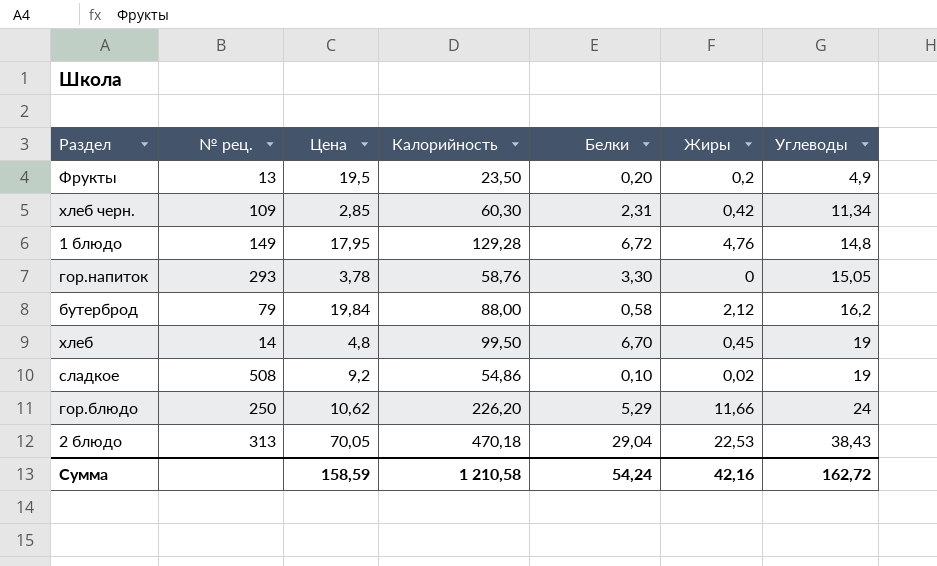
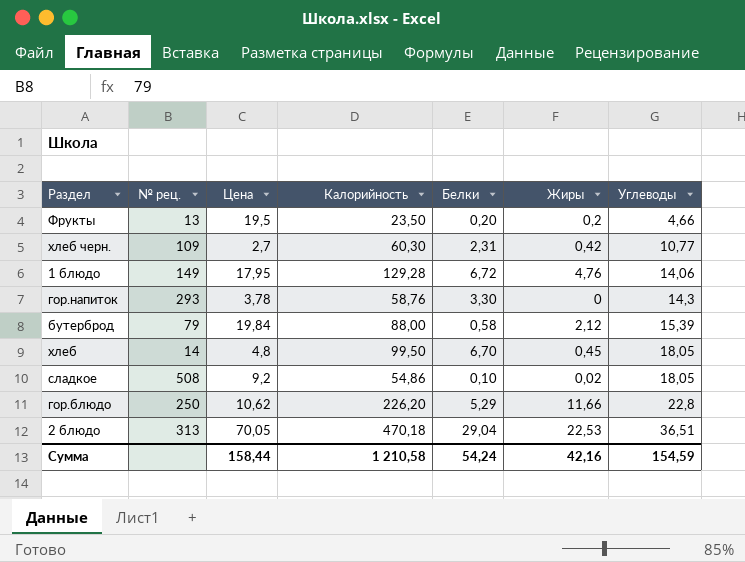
Фрукты | Углеводы: 4,9 -> 4,66
хлеб черн. | Цена: 2,85 -> 2,7
хлеб черн. | Углеводы: 11,34 -> 10,77
1 блюдо | Углеводы: 14,8 -> 14,06
гор.напиток | Углеводы: 15,05 -> 14,3
бутерброд | Углеводы: 16,2 -> 15,39
хлеб | Углеводы: 19 -> 18,05
сладкое | Углеводы: 19 -> 18,05
гор.блюдо | Углеводы: 24 -> 22,8
2 блюдо | Углеводы: 38,43 -> 36,51
Сумма | Цена: 158,59 -> 158,44
Сумма | Углеводы: 162,72 -> 154,59

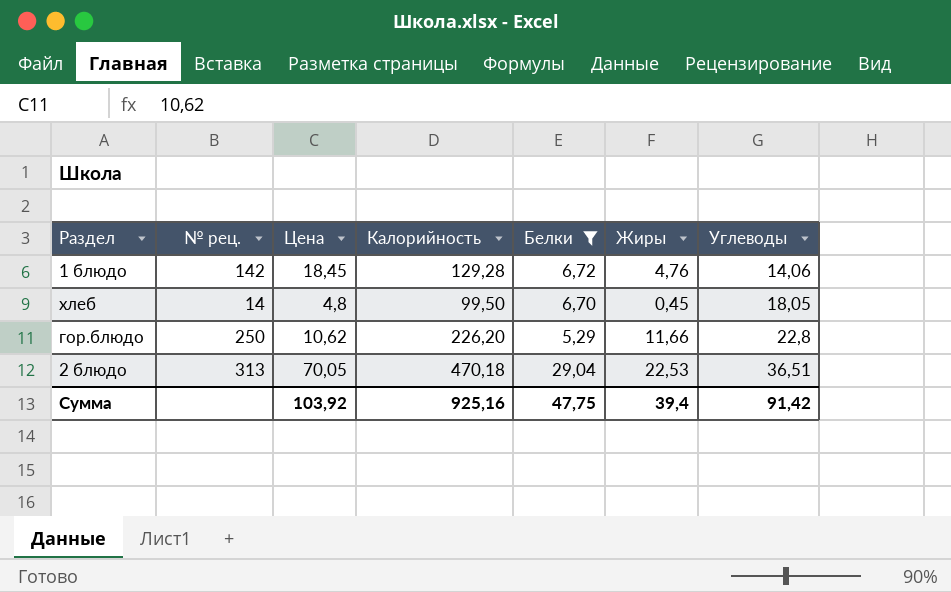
filter: none -> Белки >= 5,29
1 блюдо | № рец.: 149 -> 142
1 блюдо | Цена: 17,95 -> 18,45
Сумма | Цена: 158,44 -> 103,92
Сумма | Калорийность: 1 210,58 -> 925,16
Сумма | Белки: 54,24 -> 47,75
Сумма | Жиры: 42,16 -> 39,4
Сумма | Углеводы: 154,59 -> 91,42

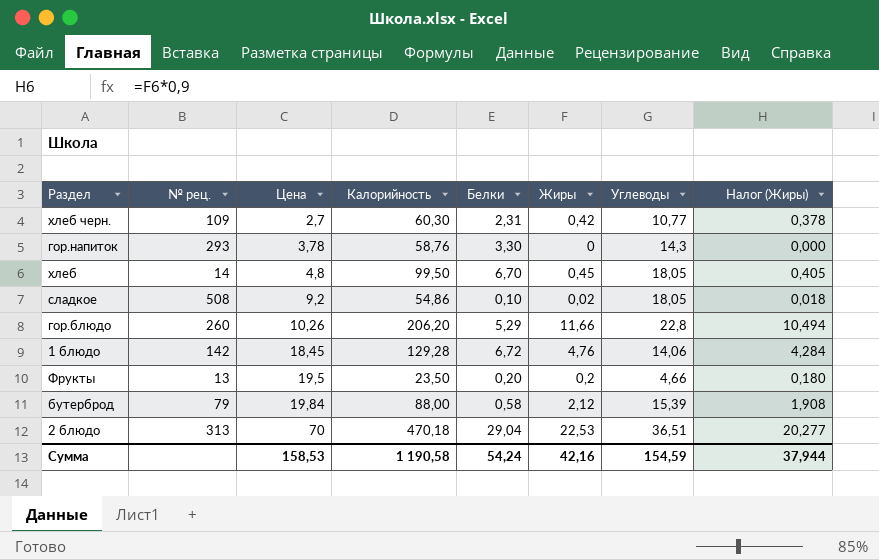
filter: Белки >= 5,29 -> none
row order: Углеводы ascending -> Цена ascending
column Налог (Жиры) | formula: none -> [Жиры] * 0,9
гор.блюдо | № рец.: 250 -> 260
гор.блюдо | Цена: 10,62 -> 10,26
гор.блюдо | Калорийность: 226,20 -> 206,20
2 блюдо | Цена: 70,05 -> 70
Сумма | Цена: 103,92 -> 158,53
Сумма | Калорийность: 925,16 -> 1 190,58
Сумма | Белки: 47,75 -> 54,24
Сумма | Жиры: 39,4 -> 42,16
Сумма | Углеводы: 91,42 -> 154,59

